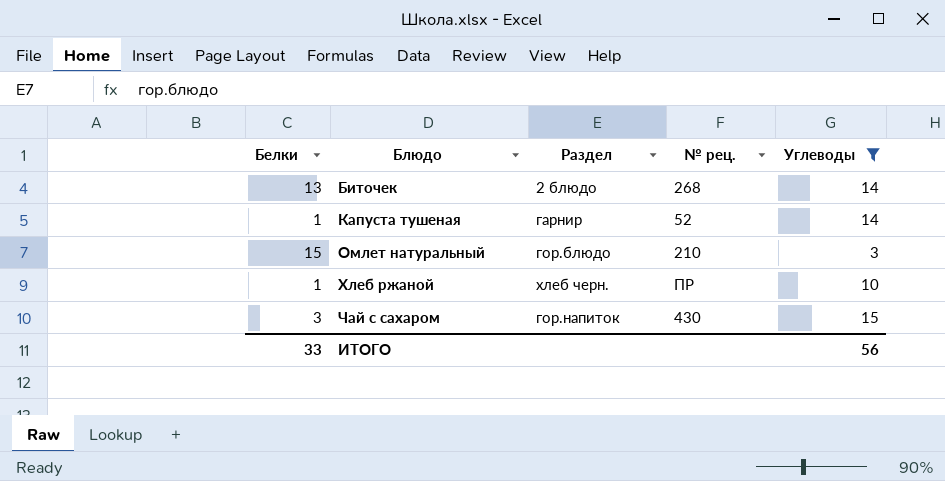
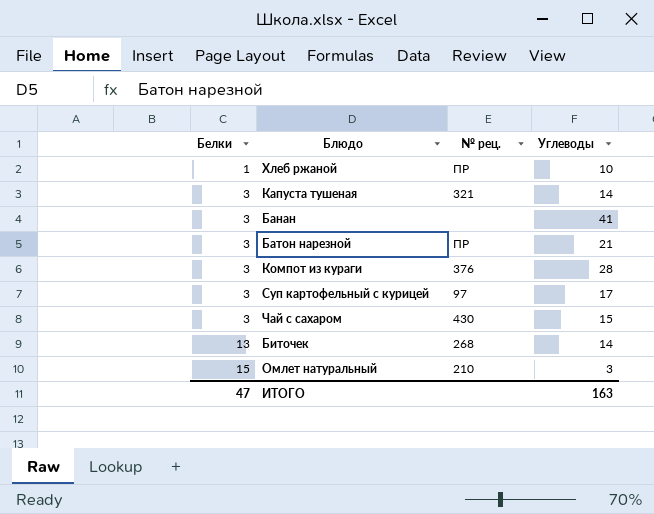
filter: Углеводы <= 15 -> none
row order: Блюдо ascending -> Белки ascending
column Раздел | position: 3 -> none
Капуста тушеная | Белки: 1 -> 3
Капуста тушеная | № рец.: 52 -> 321
ИТОГО | Белки: 33 -> 47
ИТОГО | Углеводы: 56 -> 163

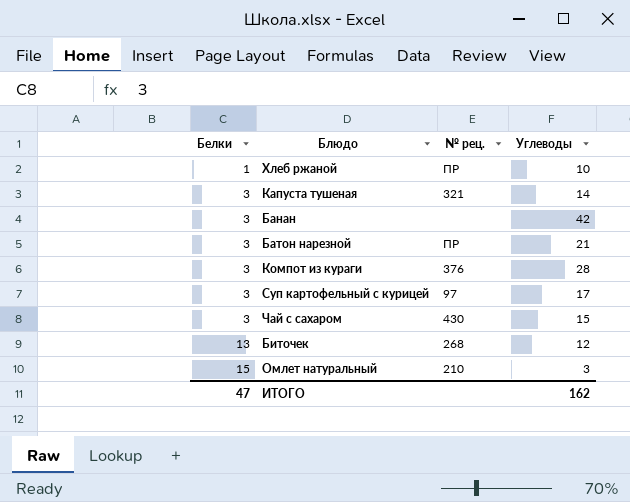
Банан | Углеводы: 41 -> 42
Биточек | Углеводы: 14 -> 12
ИТОГО | Углеводы: 163 -> 162

